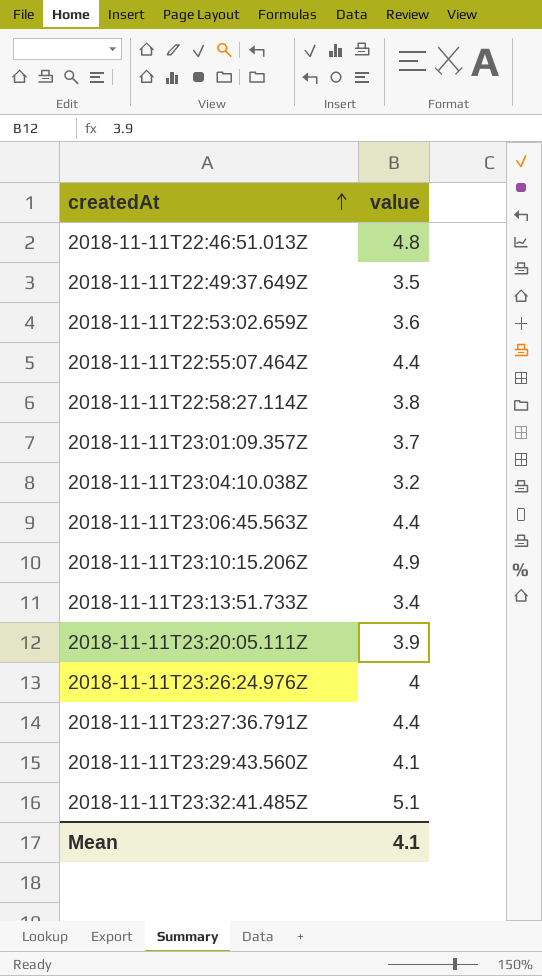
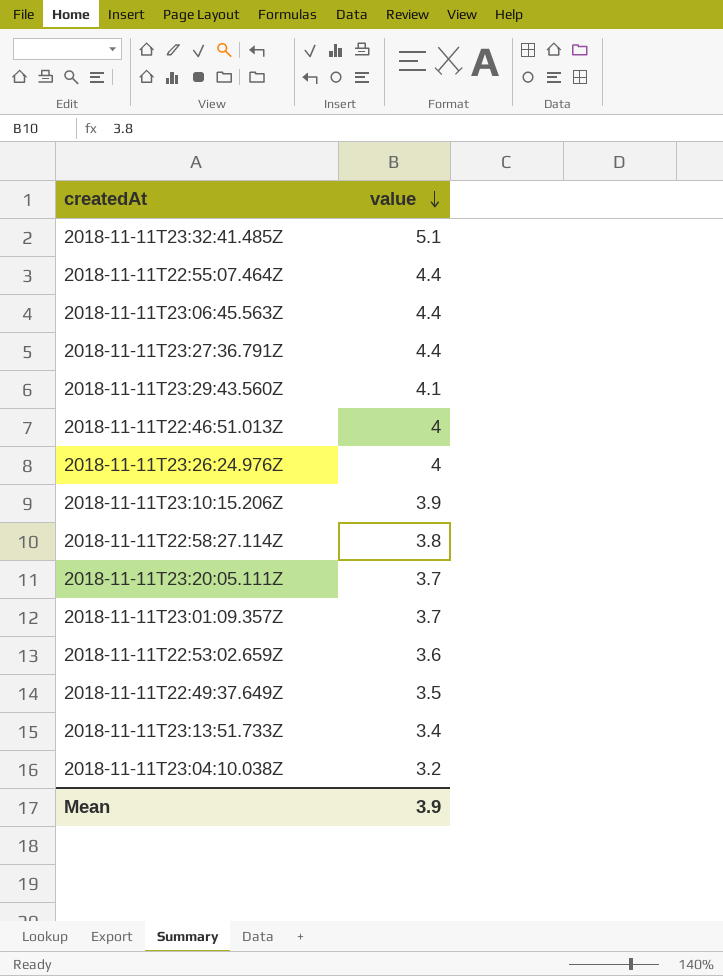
row order: createdAt ascending -> value descending
2018-11-11T22:46:51.013Z | value: 4.8 -> 4
2018-11-11T23:10:15.206Z | value: 4.9 -> 3.9
2018-11-11T23:20:05.111Z | value: 3.9 -> 3.7
Mean | value: 4.1 -> 3.9

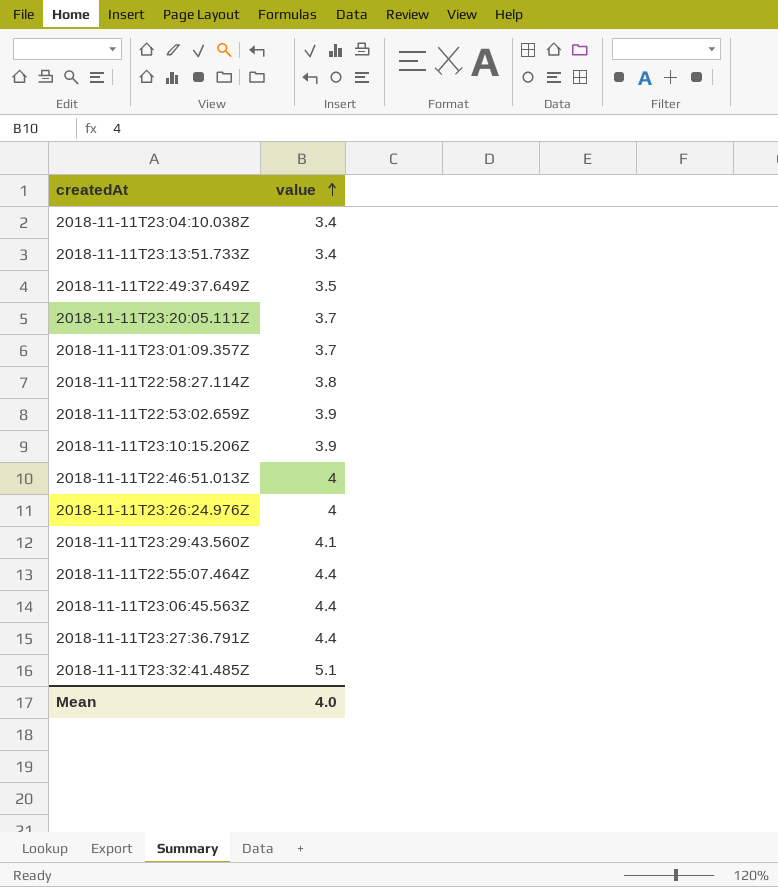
row order: value descending -> value ascending
2018-11-11T23:04:10.038Z | value: 3.2 -> 3.4
2018-11-11T22:53:02.659Z | value: 3.6 -> 3.9
Mean | value: 3.9 -> 4.0

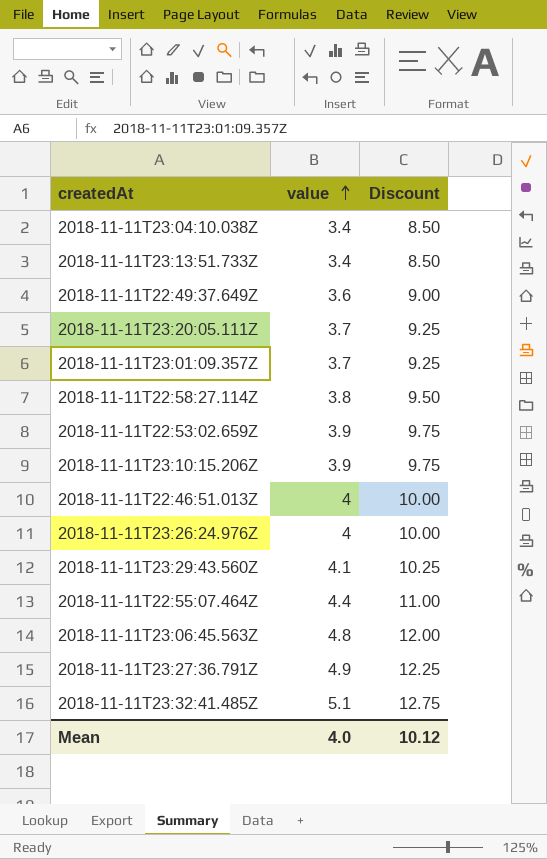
column Discount | formula: none -> [value] * 2.5
2018-11-11T22:49:37.649Z | value: 3.5 -> 3.6
2018-11-11T23:06:45.563Z | value: 4.4 -> 4.8
2018-11-11T23:27:36.791Z | value: 4.4 -> 4.9

